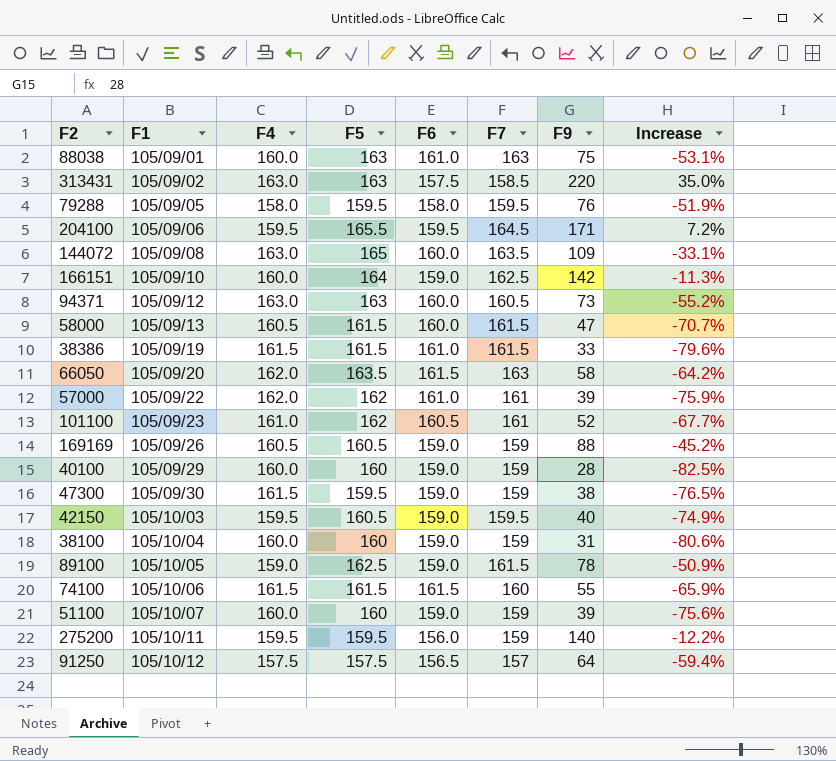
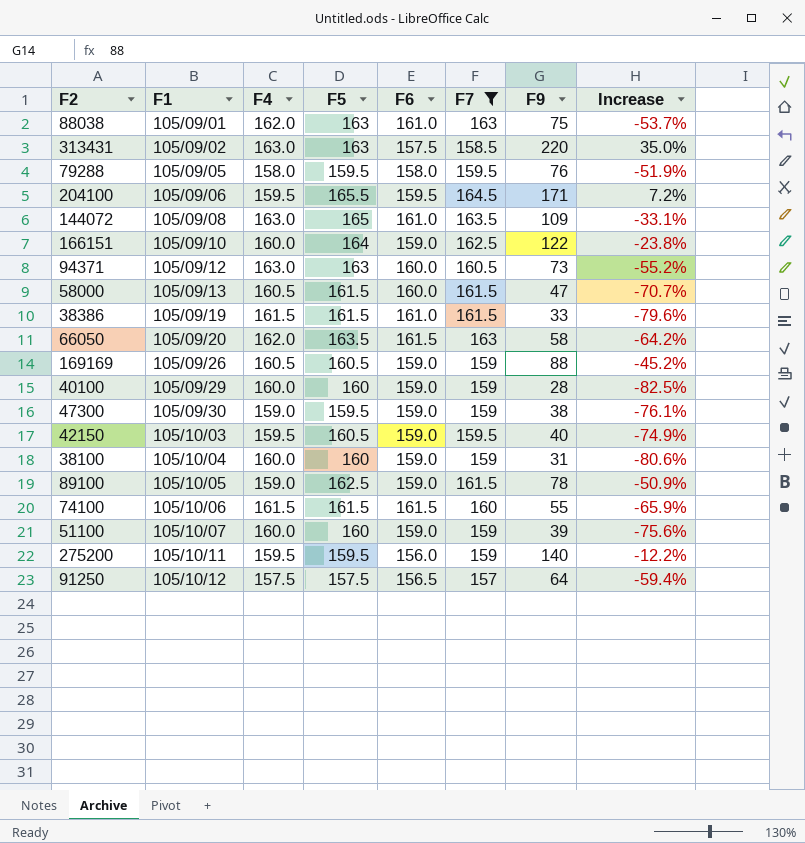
filter: none -> F7 != 161
88038 | F4: 160.0 -> 162.0
88038 | Increase: -53.1% -> -53.7%
144072 | F6: 160.0 -> 161.0
166151 | F9: 142 -> 122
166151 | Increase: -11.3% -> -23.8%
47300 | F4: 161.5 -> 159.0
47300 | Increase: -76.5% -> -76.1%

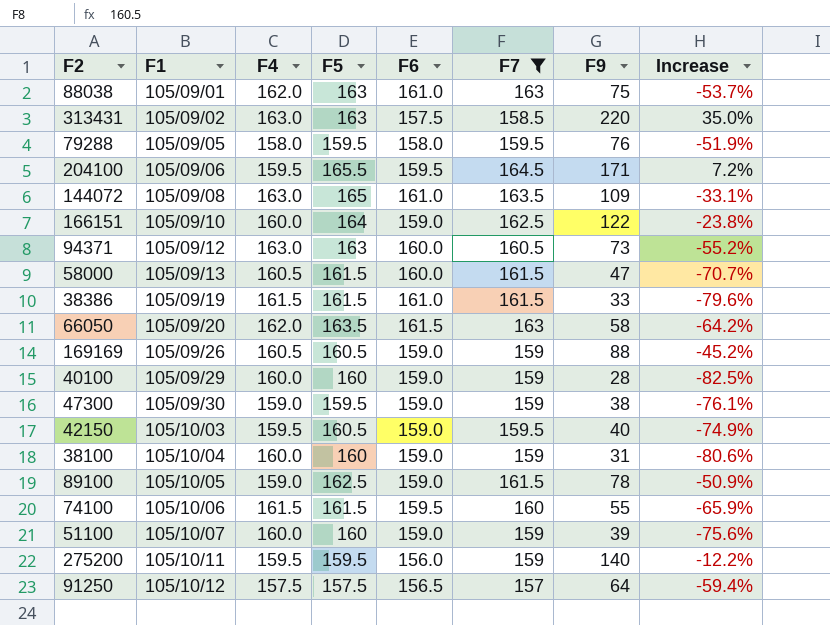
74100 | F6: 161.5 -> 159.5

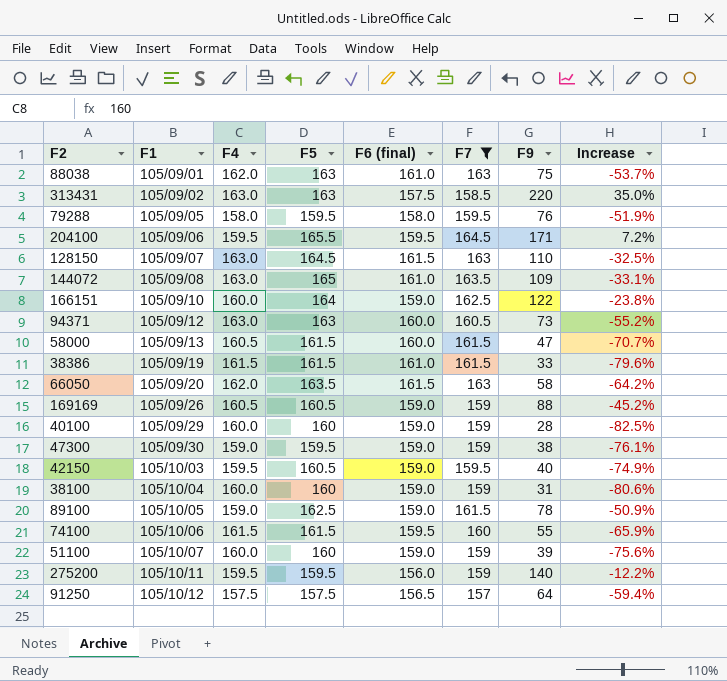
column name: F6 -> F6 (final)
row 128150: none -> 105/09/07 | 163.0 | 164.5 | 161.5 | 163 | 110 | -32.5%

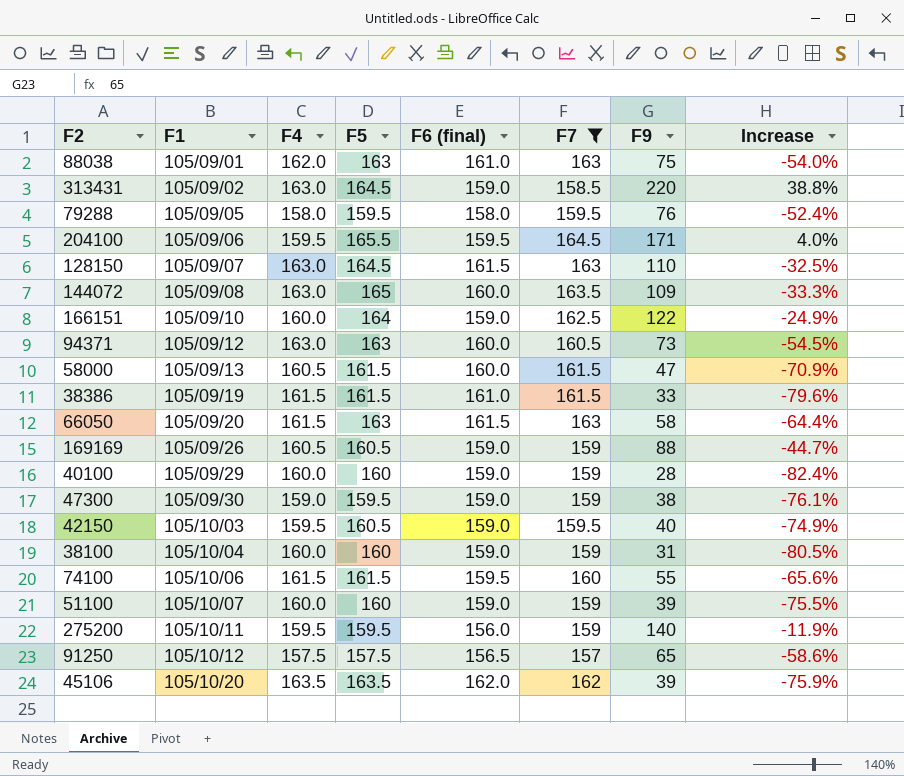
column Increase | formula: ([F9] - [F4]) / [F4] -> ([F9] - [F7]) / [F7]
row 89100: 105/10/05 | 159.0 | 162.5 | 159.0 | 161.5 | 78 | -50.9% -> none
313431 | F5: 163 -> 164.5
313431 | F6 (final): 157.5 -> 159.0
144072 | F6 (final): 161.0 -> 160.0
66050 | F4: 162.0 -> 161.5
66050 | F5: 163.5 -> 163
91250 | F9: 64 -> 65
row 45106: none -> 105/10/20 | 163.5 | 163.5 | 162.0 | 162 | 39 | -75.9%

